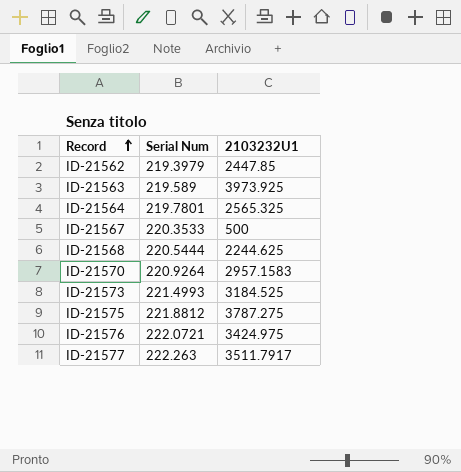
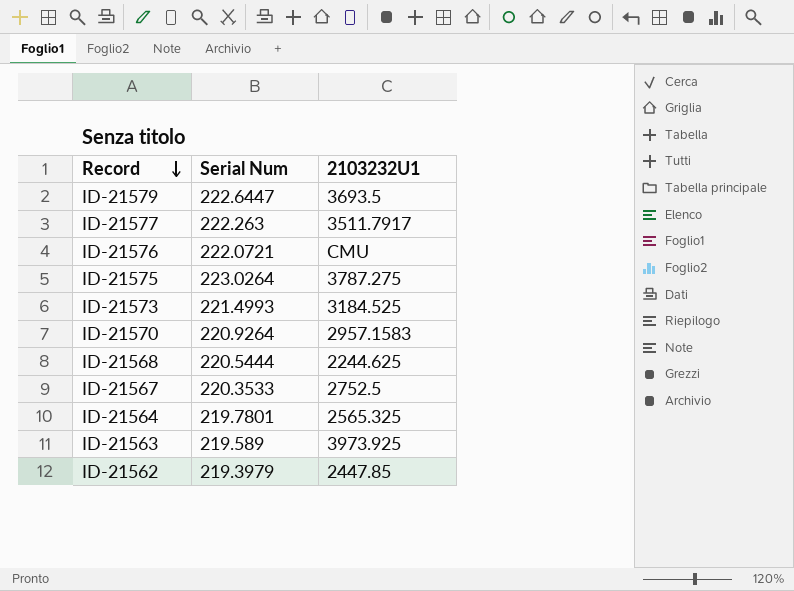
row order: Record ascending -> Record descending
row ID-21579: none -> 222.6447 | 3693.5
ID-21576 | 2103232U1: 3424.975 -> CMU
ID-21575 | Serial Num: 221.8812 -> 223.0264
ID-21567 | 2103232U1: 500 -> 2752.5

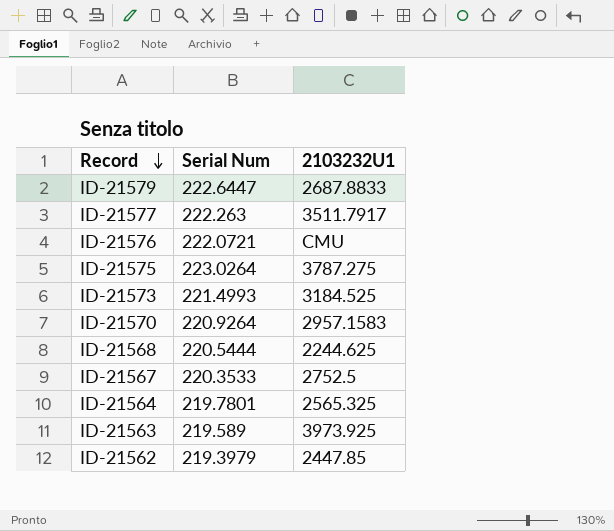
ID-21579 | 2103232U1: 3693.5 -> 2687.8833

